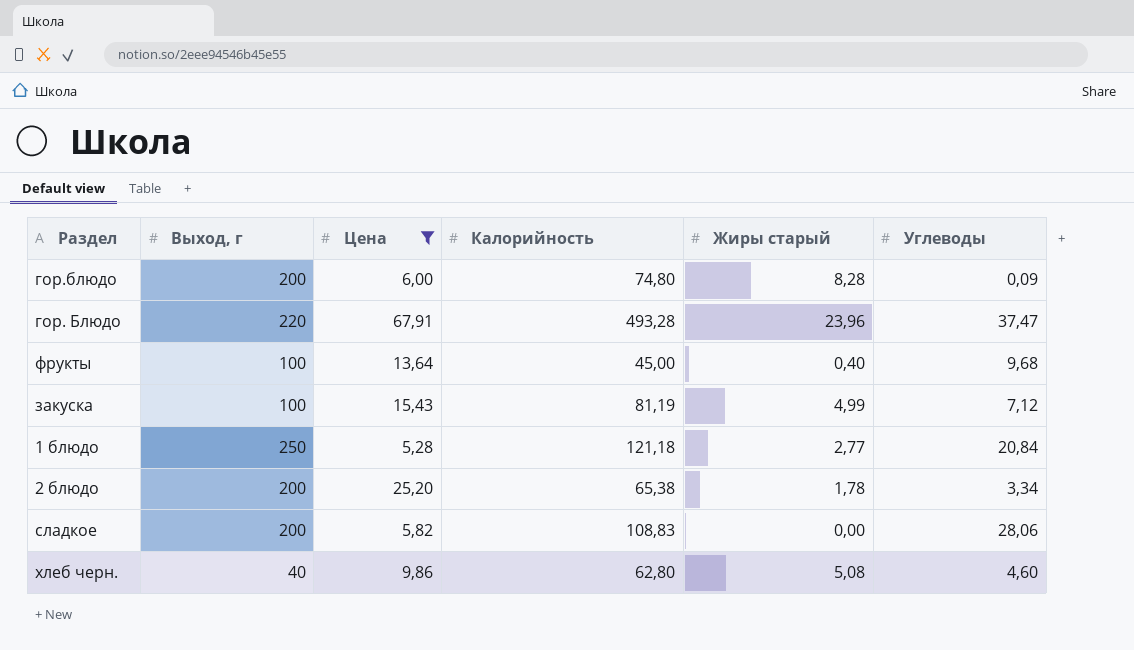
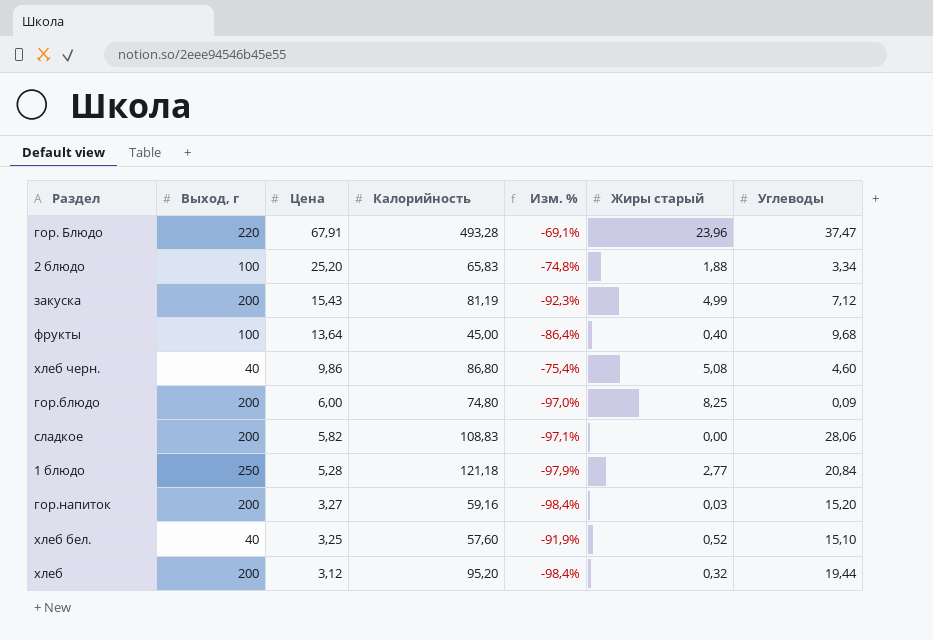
filter: Цена >= 5,28 -> none
row order: none -> Цена descending
column Изм. % | formula: none -> ([Цена] - [Выход, г]) / [Выход, г]
2 блюдо | Выход, г: 200 -> 100
2 блюдо | Калорийность: 65,38 -> 65,83
2 блюдо | Жиры старый: 1,78 -> 1,88
закуска | Выход, г: 100 -> 200
хлеб черн. | Калорийность: 62,80 -> 86,80
гор.блюдо | Жиры старый: 8,28 -> 8,25

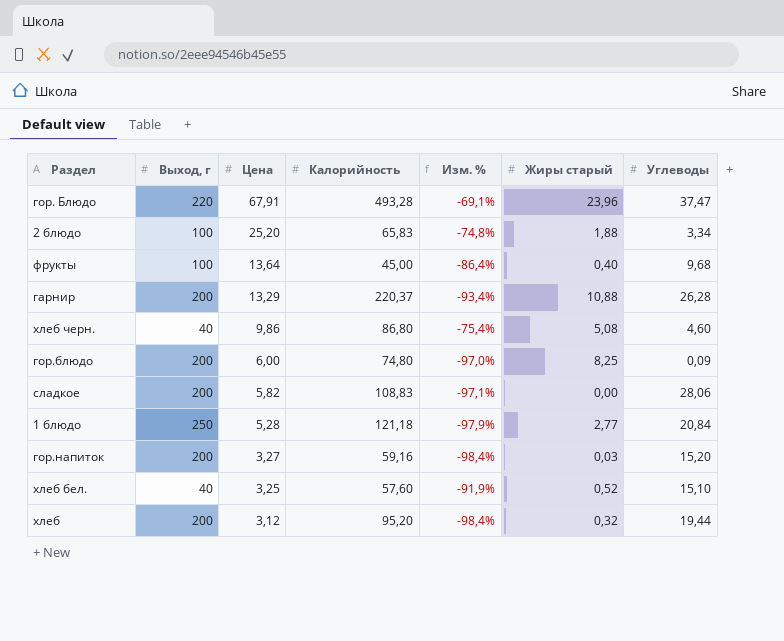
row закуска: 200 | 15,43 | 81,19 | -92,3% | 4,99 | 7,12 -> none
row гарнир: none -> 200 | 13,29 | 220,37 | -93,4% | 10,88 | 26,28

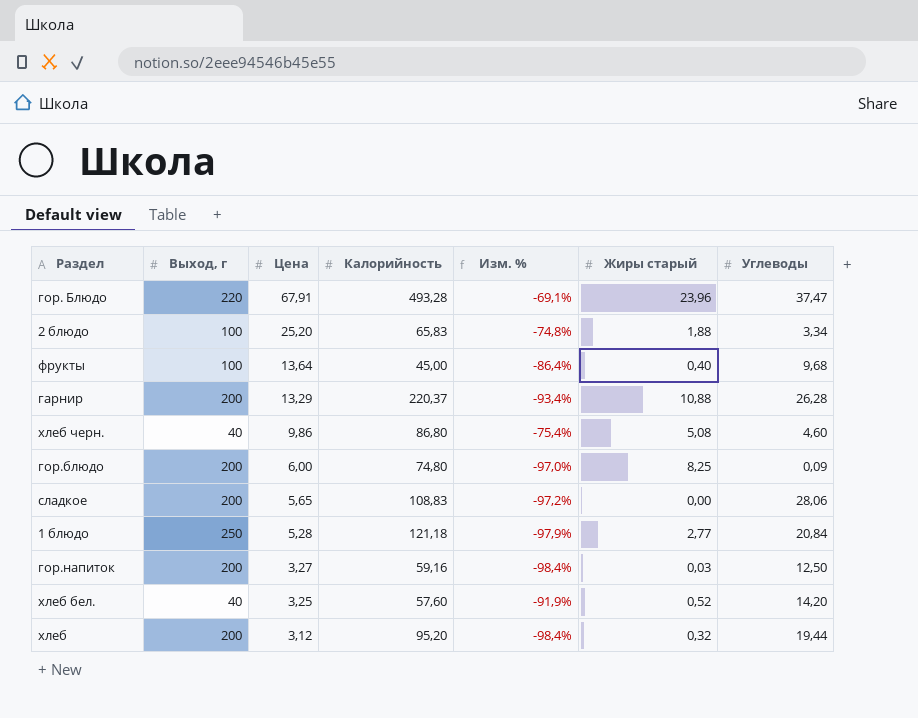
сладкое | Цена: 5,82 -> 5,65
сладкое | Изм. %: -97,1% -> -97,2%
гор.напиток | Углеводы: 15,20 -> 12,50
хлеб бел. | Углеводы: 15,10 -> 14,20

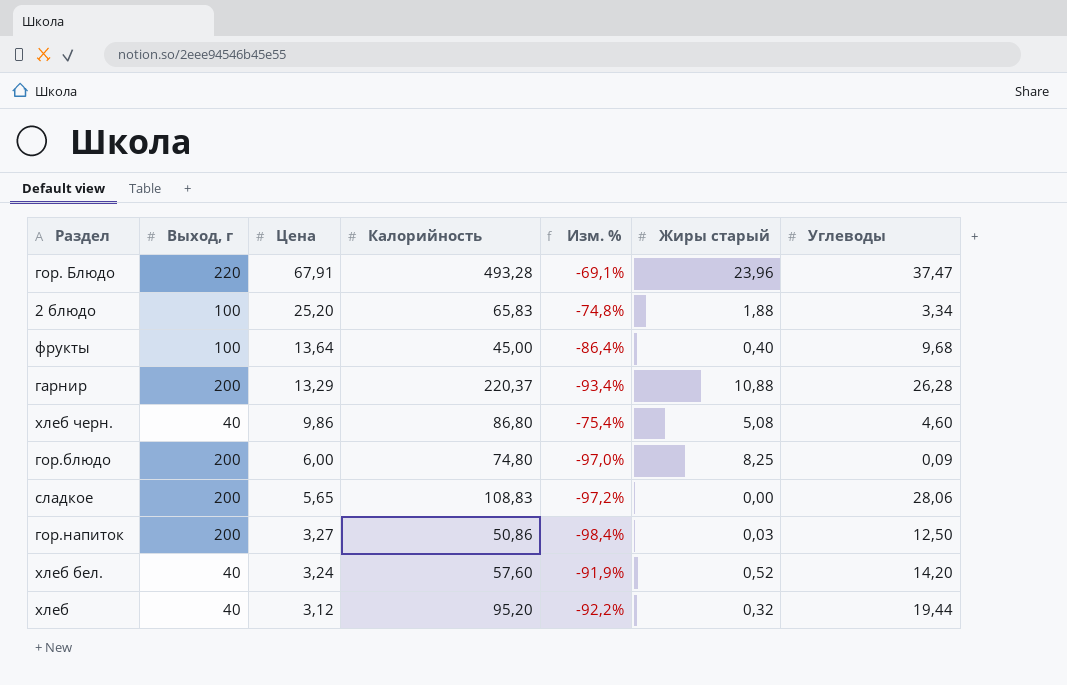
row 1 блюдо: 250 | 5,28 | 121,18 | -97,9% | 2,77 | 20,84 -> none
гор.напиток | Калорийность: 59,16 -> 50,86
хлеб бел. | Цена: 3,25 -> 3,24
хлеб | Выход, г: 200 -> 40
хлеб | Изм. %: -98,4% -> -92,2%

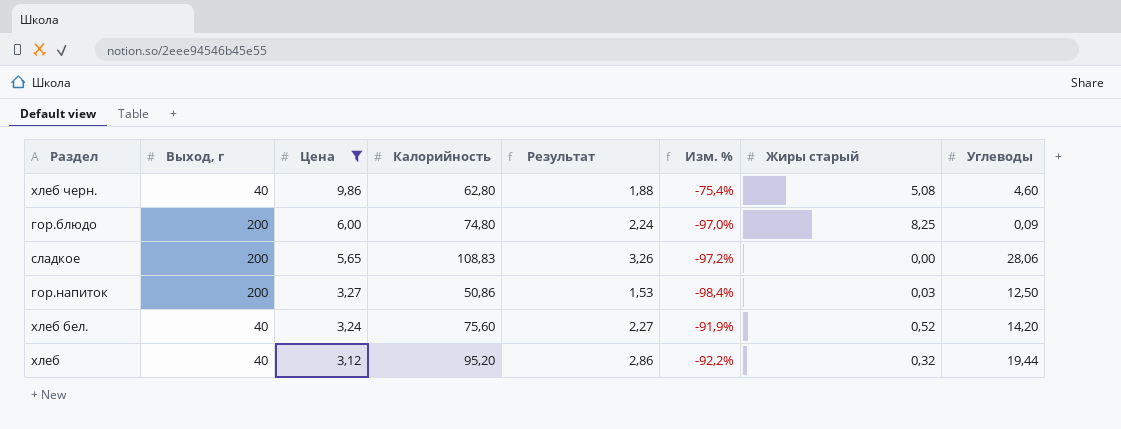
filter: none -> Цена <= 9,86
column Результат | formula: none -> [Калорийность] * 0,03
хлеб черн. | Калорийность: 86,80 -> 62,80
хлеб бел. | Калорийность: 57,60 -> 75,60

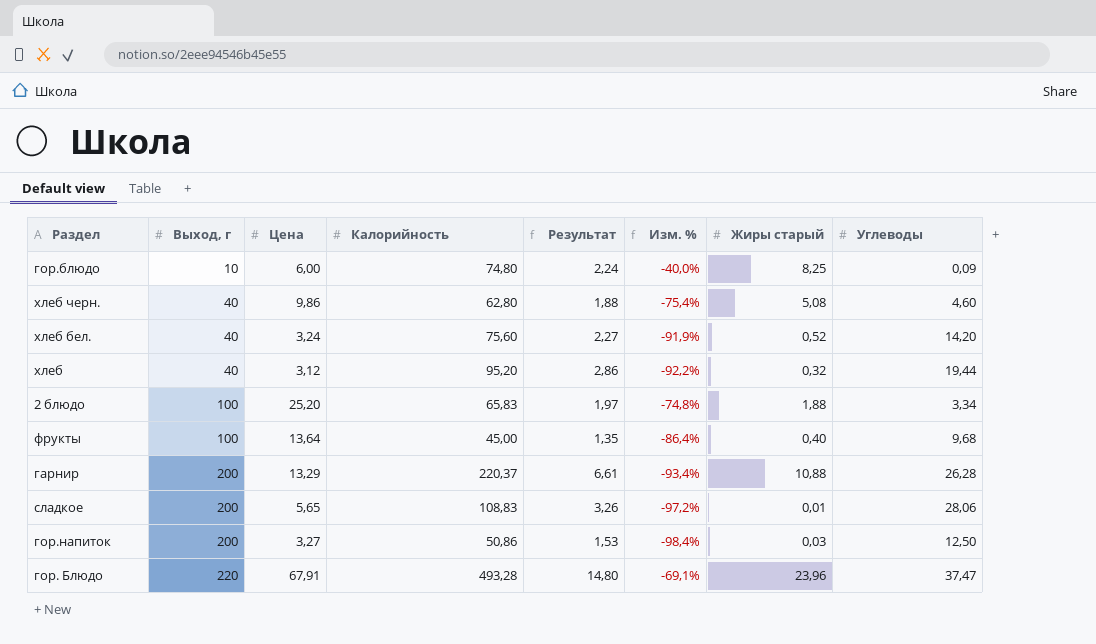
filter: Цена <= 9,86 -> none
row order: Цена descending -> Выход, г ascending
гор.блюдо | Выход, г: 200 -> 10
гор.блюдо | Изм. %: -97,0% -> -40,0%
сладкое | Жиры старый: 0,00 -> 0,01

